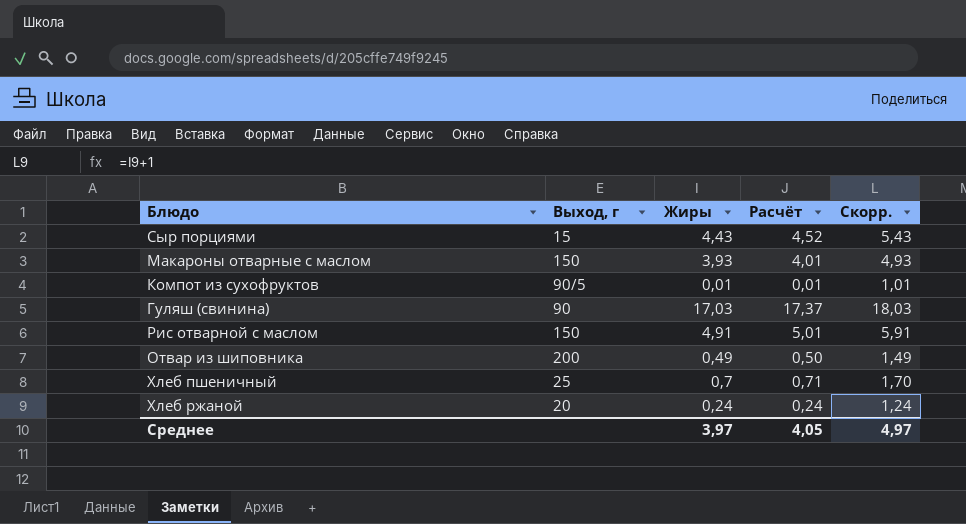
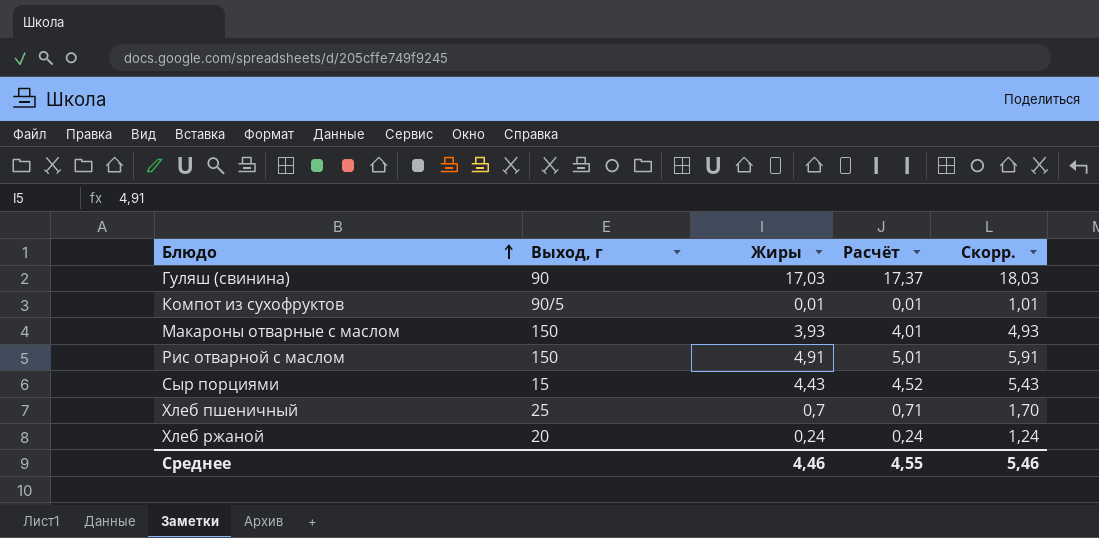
row order: none -> Блюдо ascending
row Отвар из шиповника: 200 | 0,49 | 0,50 | 1,49 -> none
Среднее | Жиры: 3,97 -> 4,46
Среднее | Расчёт: 4,05 -> 4,55
Среднее | Скорр.: 4,97 -> 5,46

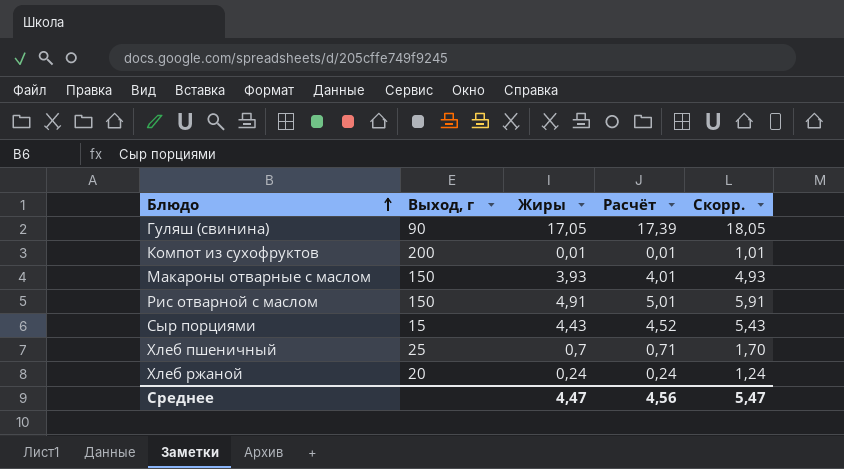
Гуляш (свинина) | Жиры: 17,03 -> 17,05
Гуляш (свинина) | Расчёт: 17,37 -> 17,39
Гуляш (свинина) | Скорр.: 18,03 -> 18,05
Компот из сухофруктов | Выход, г: 90/5 -> 200
Среднее | Жиры: 4,46 -> 4,47
Среднее | Расчёт: 4,55 -> 4,56
Среднее | Скорр.: 5,46 -> 5,47

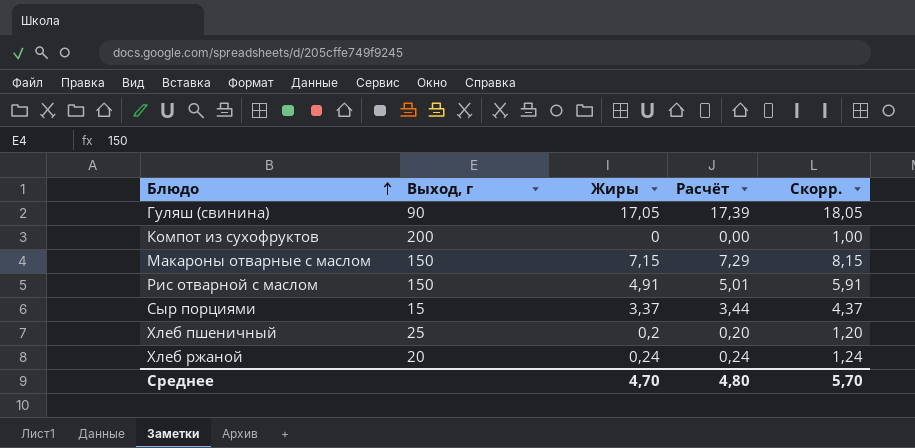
Компот из сухофруктов | Жиры: 0,01 -> 0
Компот из сухофруктов | Расчёт: 0,01 -> 0,00
Компот из сухофруктов | Скорр.: 1,01 -> 1,00
Макароны отварные с маслом | Жиры: 3,93 -> 7,15
Макароны отварные с маслом | Расчёт: 4,01 -> 7,29
Макароны отварные с маслом | Скорр.: 4,93 -> 8,15
Сыр порциями | Жиры: 4,43 -> 3,37
Сыр порциями | Расчёт: 4,52 -> 3,44
Сыр порциями | Скорр.: 5,43 -> 4,37
Хлеб пшеничный | Жиры: 0,7 -> 0,2
Хлеб пшеничный | Расчёт: 0,71 -> 0,20
Хлеб пшеничный | Скорр.: 1,70 -> 1,20
Среднее | Жиры: 4,47 -> 4,70
Среднее | Расчёт: 4,56 -> 4,80
Среднее | Скорр.: 5,47 -> 5,70

